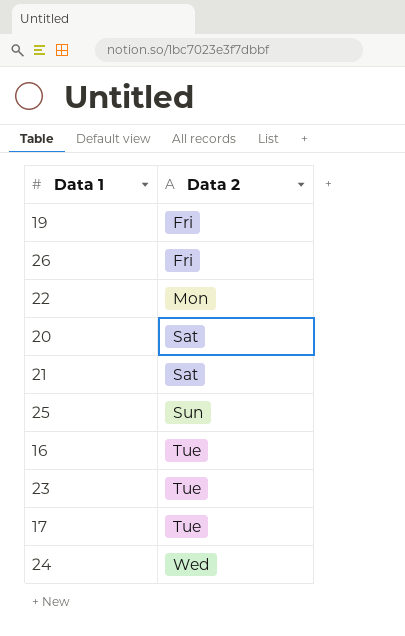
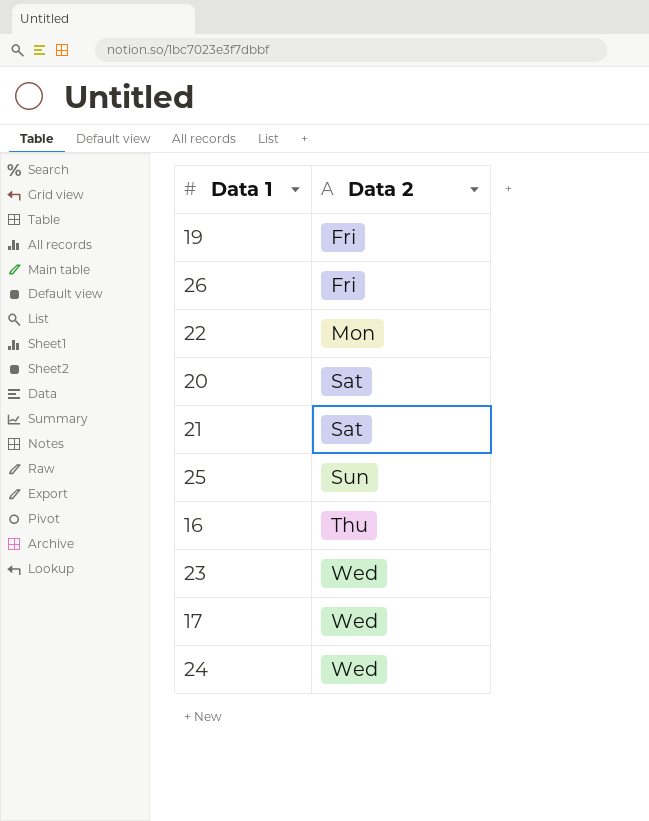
16 | Data 2: Tue -> Thu
23 | Data 2: Tue -> Wed
17 | Data 2: Tue -> Wed

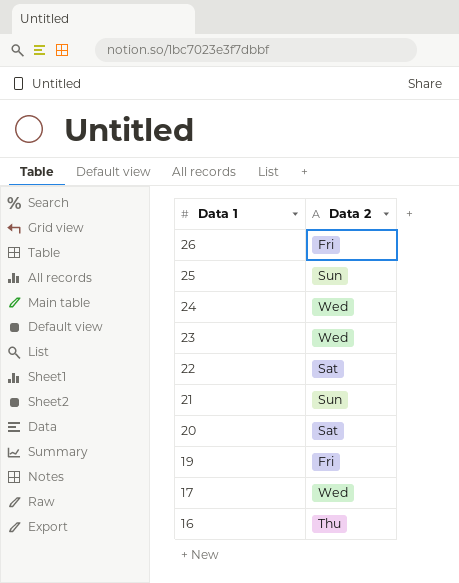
row order: Data 2 ascending -> Data 1 descending
22 | Data 2: Mon -> Sat
21 | Data 2: Sat -> Sun

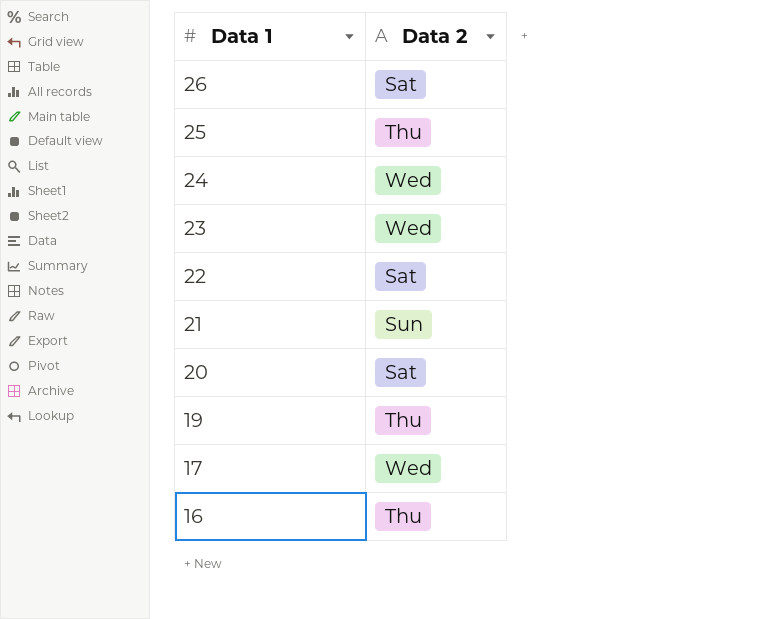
26 | Data 2: Fri -> Sat
25 | Data 2: Sun -> Thu
19 | Data 2: Fri -> Thu

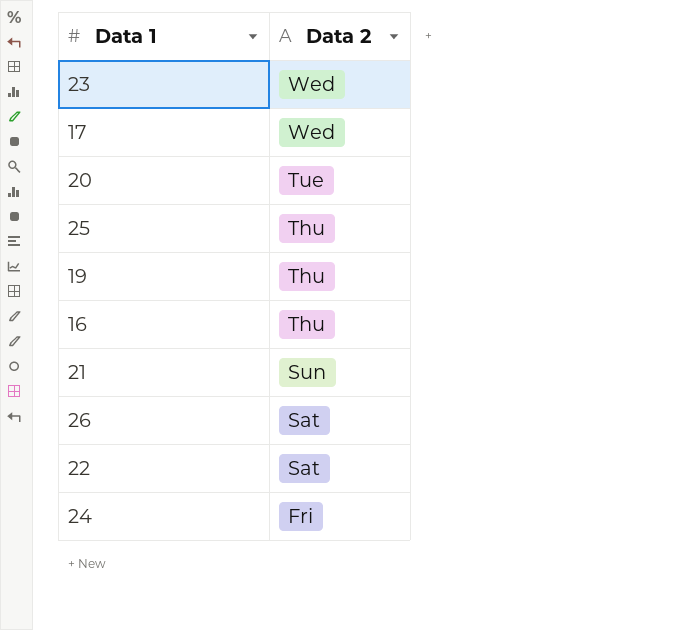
row order: Data 1 descending -> Data 2 descending
20 | Data 2: Sat -> Tue
24 | Data 2: Wed -> Fri

